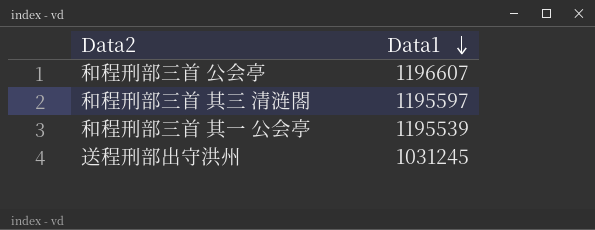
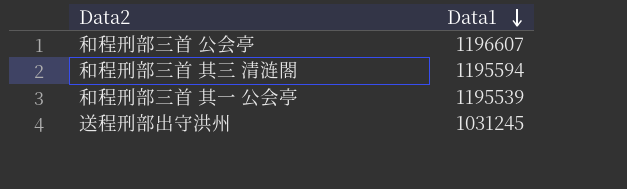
和程刑部三首 其三 清涟閤 | Data1: 1195597 -> 1195594

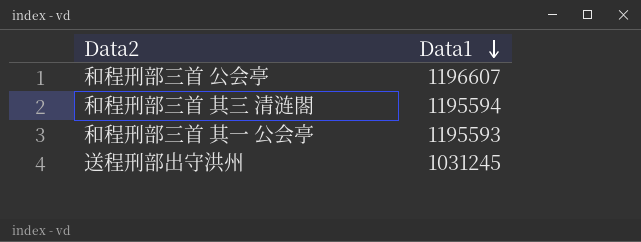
和程刑部三首 其一 公会亭 | Data1: 1195539 -> 1195593

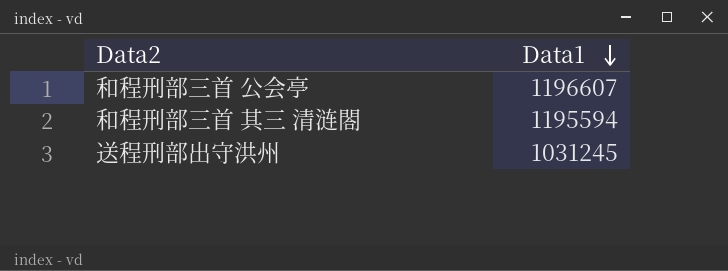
row 和程刑部三首 其一 公会亭: 1195593 -> none

